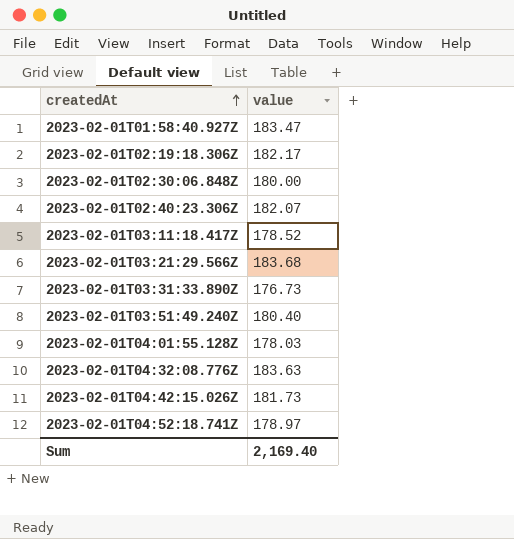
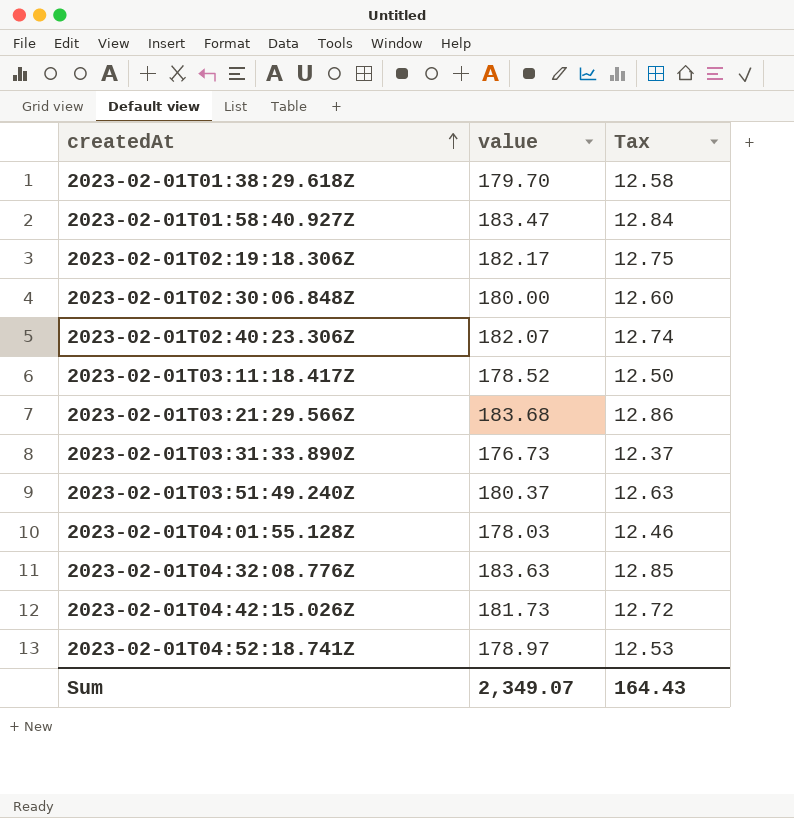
column Tax | formula: none -> [value] * 0.07
row 2023-02-01T01:38:29.618Z: none -> 179.70 | 12.58
2023-02-01T03:51:49.240Z | value: 180.40 -> 180.37
Sum | value: 2,169.40 -> 2,349.07

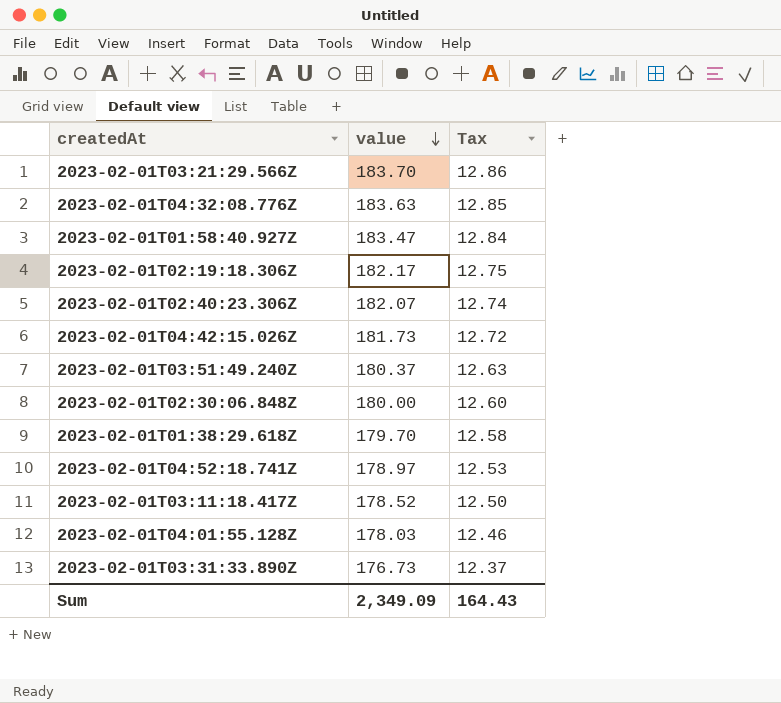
row order: createdAt ascending -> value descending
2023-02-01T03:21:29.566Z | value: 183.68 -> 183.70
Sum | value: 2,349.07 -> 2,349.09

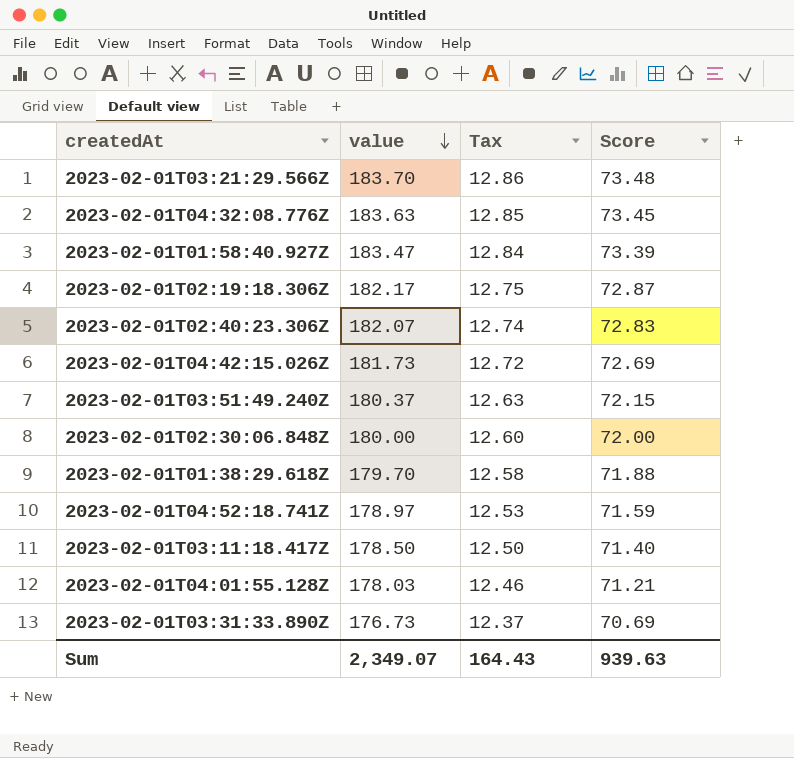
column Score | formula: none -> [value] * 0.4
2023-02-01T03:11:18.417Z | value: 178.52 -> 178.50
Sum | value: 2,349.09 -> 2,349.07

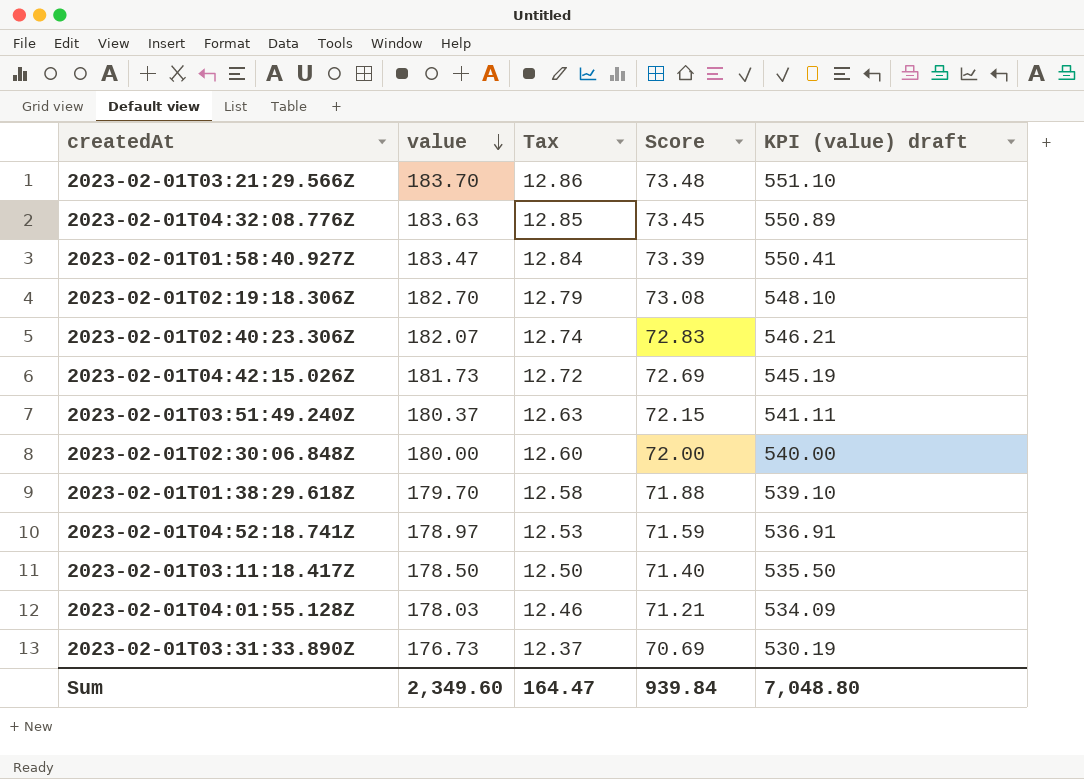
column KPI (value) draft | formula: none -> [value] * 3
2023-02-01T02:19:18.306Z | value: 182.17 -> 182.70
2023-02-01T02:19:18.306Z | Tax: 12.75 -> 12.79
2023-02-01T02:19:18.306Z | Score: 72.87 -> 73.08
Sum | value: 2,349.07 -> 2,349.60
Sum | Tax: 164.43 -> 164.47
Sum | Score: 939.63 -> 939.84

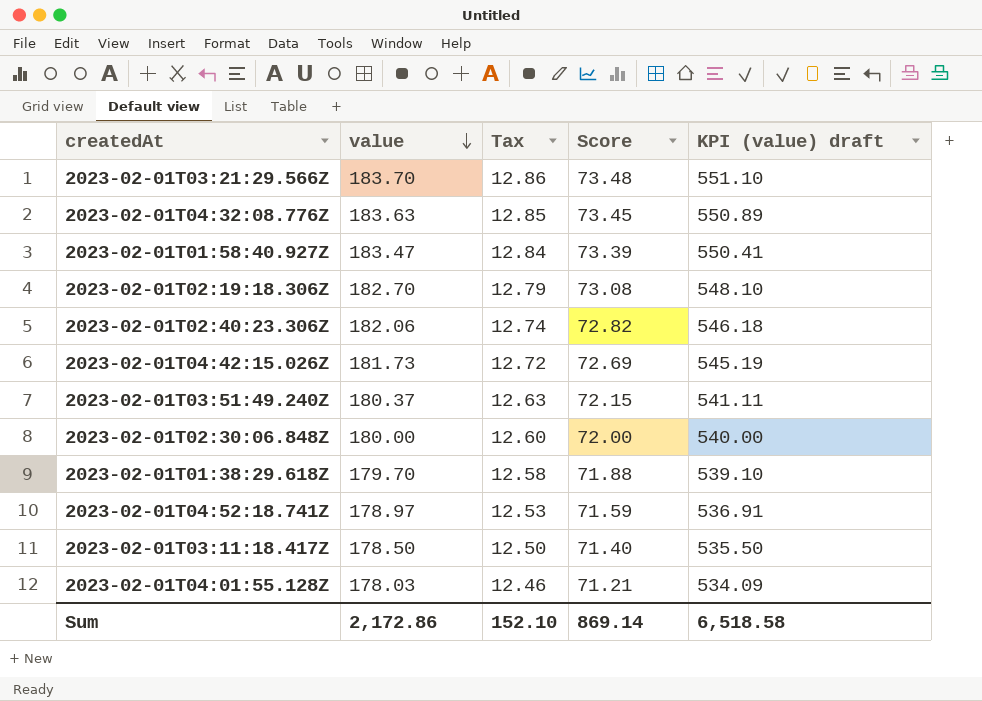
row 2023-02-01T03:31:33.890Z: 176.73 | 12.37 | 70.69 | 530.19 -> none
2023-02-01T02:40:23.306Z | value: 182.07 -> 182.06
2023-02-01T02:40:23.306Z | Score: 72.83 -> 72.82
2023-02-01T02:40:23.306Z | KPI (value) draft: 546.21 -> 546.18
Sum | value: 2,349.60 -> 2,172.86
Sum | Tax: 164.47 -> 152.10
Sum | Score: 939.84 -> 869.14
Sum | KPI (value) draft: 7,048.80 -> 6,518.58

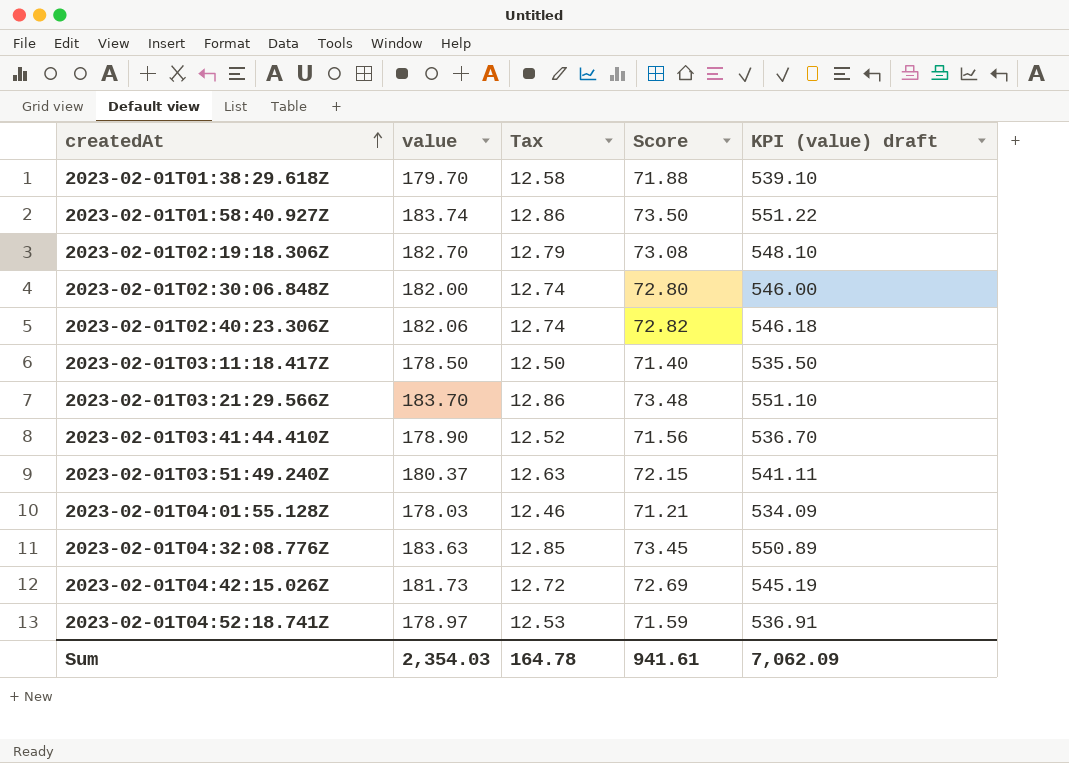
row order: value descending -> createdAt ascending
2023-02-01T01:58:40.927Z | value: 183.47 -> 183.74
2023-02-01T01:58:40.927Z | Tax: 12.84 -> 12.86
2023-02-01T01:58:40.927Z | Score: 73.39 -> 73.50
2023-02-01T01:58:40.927Z | KPI (value) draft: 550.41 -> 551.22
2023-02-01T02:30:06.848Z | value: 180.00 -> 182.00
2023-02-01T02:30:06.848Z | Tax: 12.60 -> 12.74
2023-02-01T02:30:06.848Z | Score: 72.00 -> 72.80
2023-02-01T02:30:06.848Z | KPI (value) draft: 540.00 -> 546.00
row 2023-02-01T03:41:44.410Z: none -> 178.90 | 12.52 | 71.56 | 536.70
Sum | value: 2,172.86 -> 2,354.03
Sum | Tax: 152.10 -> 164.78
Sum | Score: 869.14 -> 941.61
Sum | KPI (value) draft: 6,518.58 -> 7,062.09

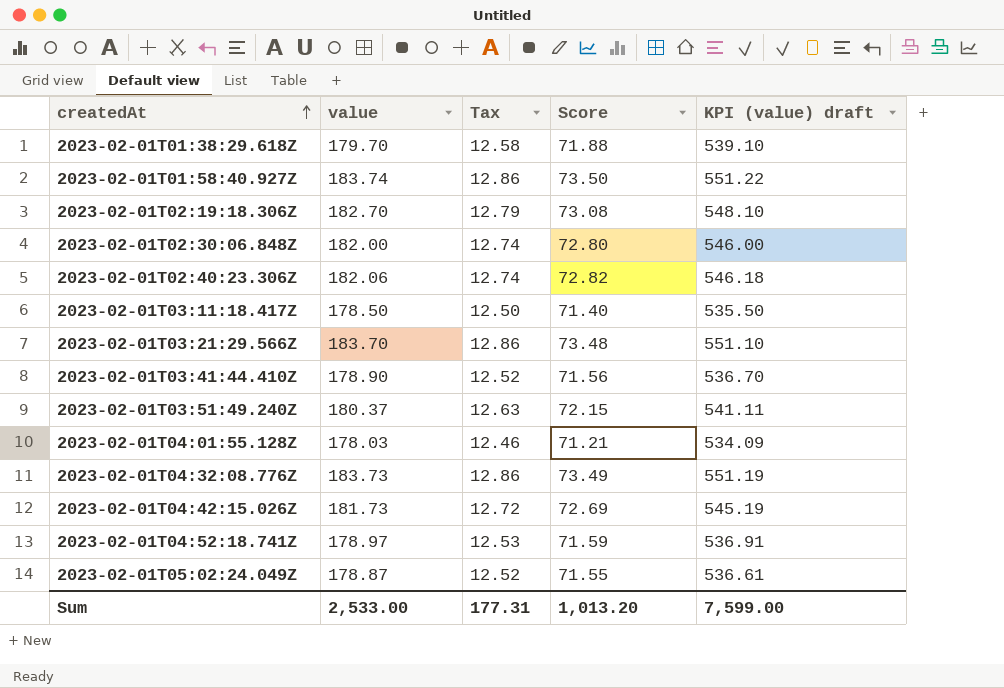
2023-02-01T04:32:08.776Z | value: 183.63 -> 183.73
2023-02-01T04:32:08.776Z | Tax: 12.85 -> 12.86
2023-02-01T04:32:08.776Z | Score: 73.45 -> 73.49
2023-02-01T04:32:08.776Z | KPI (value) draft: 550.89 -> 551.19
row 2023-02-01T05:02:24.049Z: none -> 178.87 | 12.52 | 71.55 | 536.61
Sum | value: 2,354.03 -> 2,533.00
Sum | Tax: 164.78 -> 177.31
Sum | Score: 941.61 -> 1,013.20
Sum | KPI (value) draft: 7,062.09 -> 7,599.00

